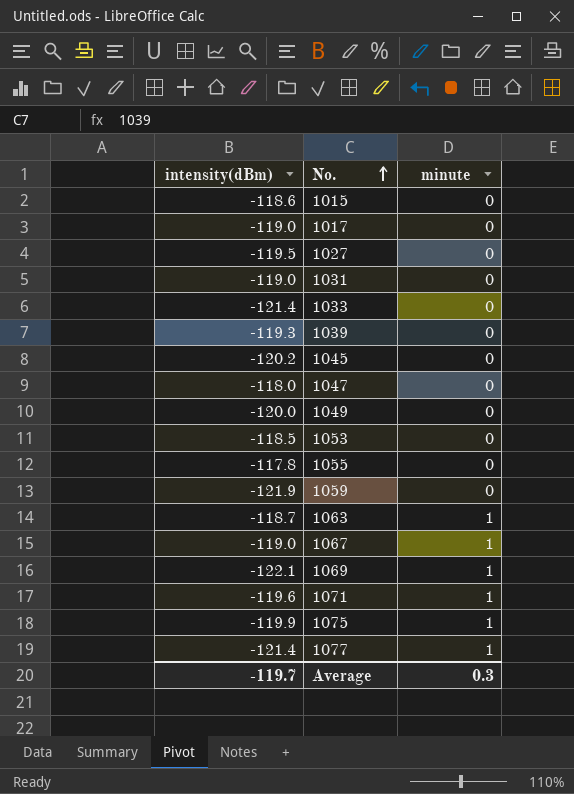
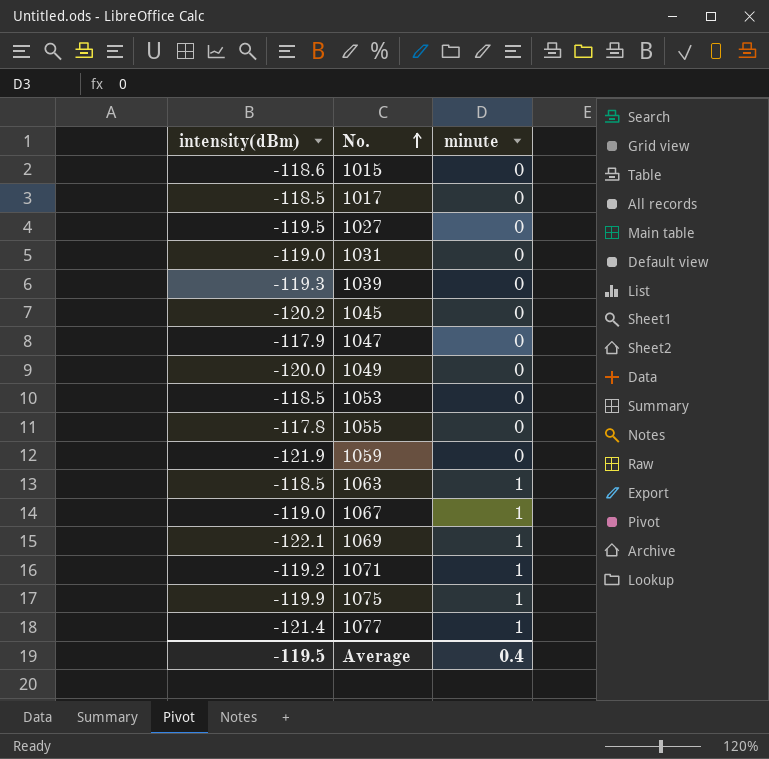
row 1033: -121.4 | 0 -> none
1017 | intensity(dBm): -119.0 -> -118.5
1047 | intensity(dBm): -118.0 -> -117.9
1063 | intensity(dBm): -118.7 -> -118.5
1071 | intensity(dBm): -119.6 -> -119.2
Average | intensity(dBm): -119.7 -> -119.5
Average | minute: 0.3 -> 0.4

